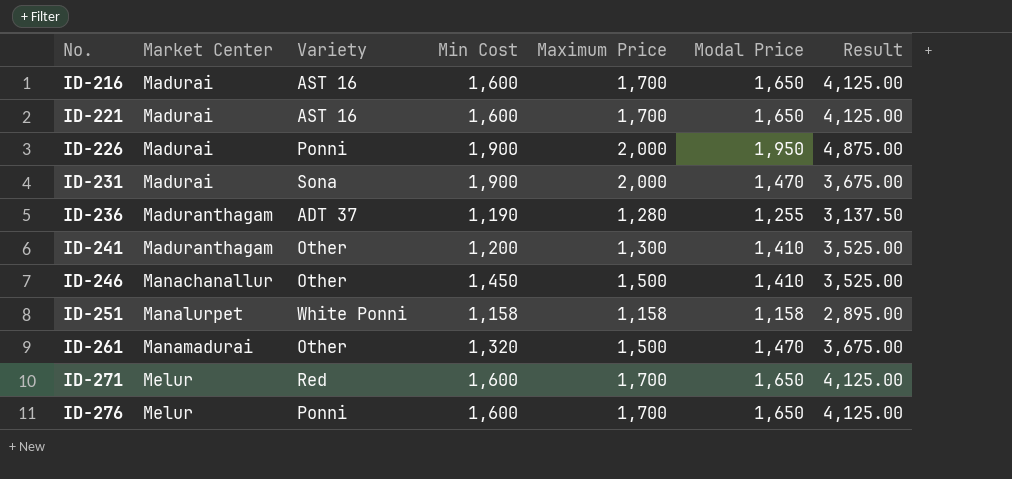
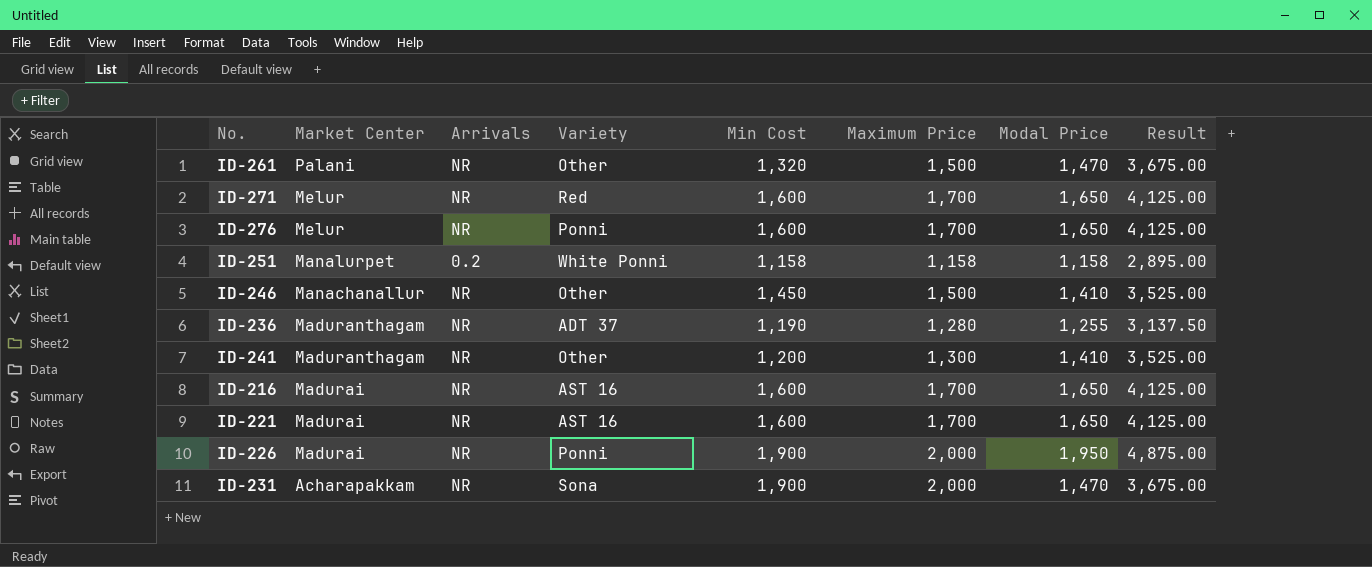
row order: No. ascending -> Market Center descending
column Arrivals | position: none -> 3
ID-261 | Market Center: Manamadurai -> Palani
ID-231 | Market Center: Madurai -> Acharapakkam

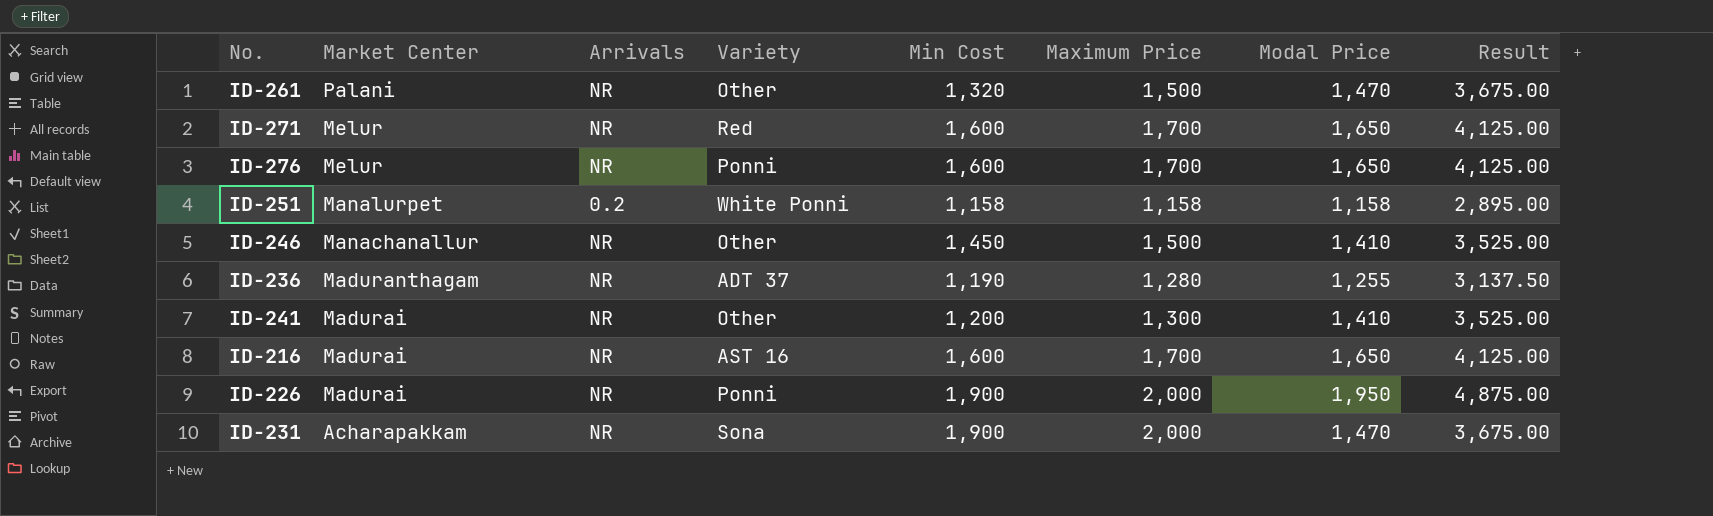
row ID-221: Madurai | NR | AST 16 | 1,600 | 1,700 | 1,650 | 4,125.00 -> none
ID-241 | Market Center: Maduranthagam -> Madurai

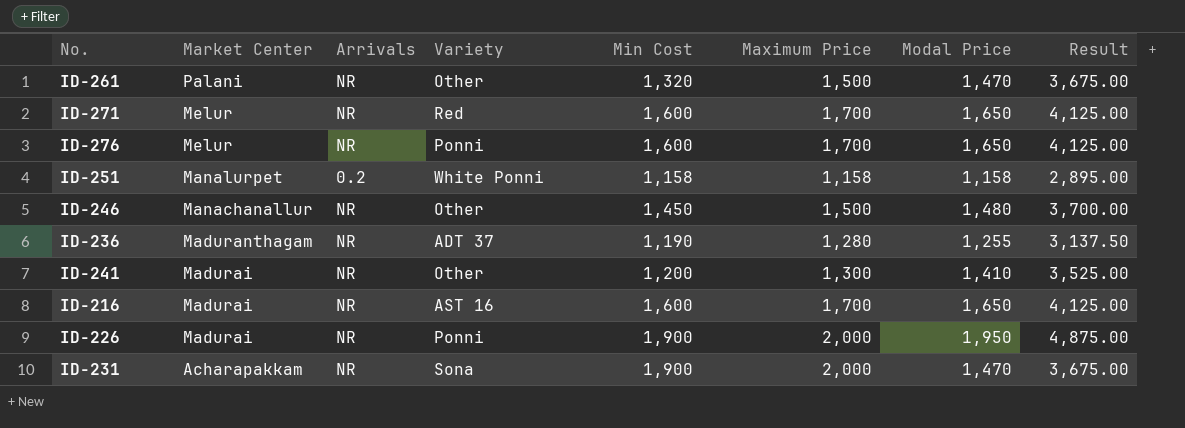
ID-246 | Modal Price: 1,410 -> 1,480
ID-246 | Result: 3,525.00 -> 3,700.00

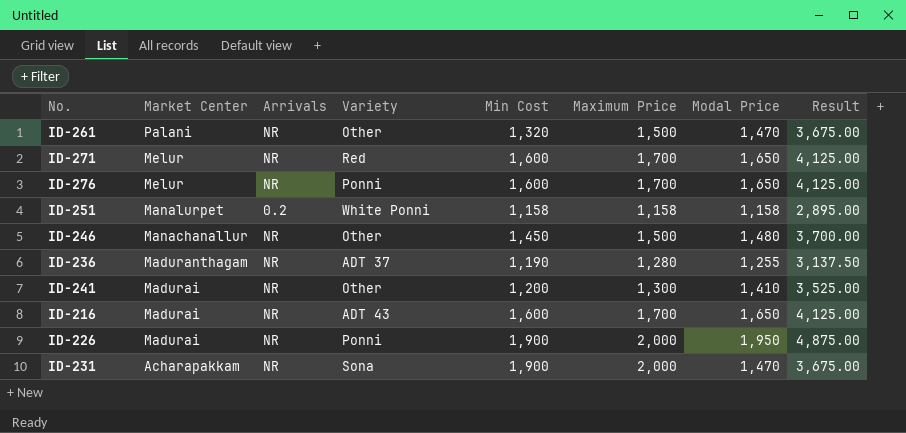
ID-216 | Variety: AST 16 -> ADT 43

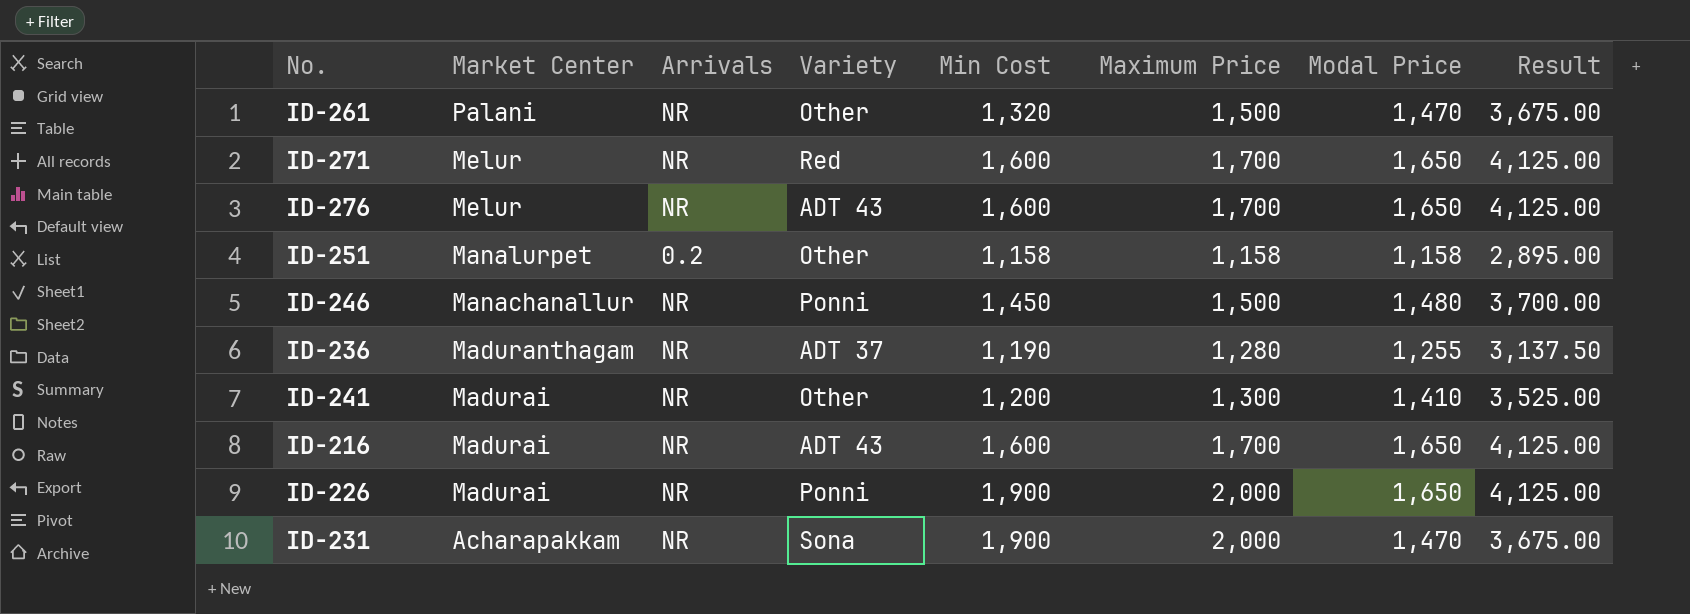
ID-276 | Variety: Ponni -> ADT 43
ID-251 | Variety: White Ponni -> Other
ID-246 | Variety: Other -> Ponni
ID-226 | Modal Price: 1,950 -> 1,650
ID-226 | Result: 4,875.00 -> 4,125.00

